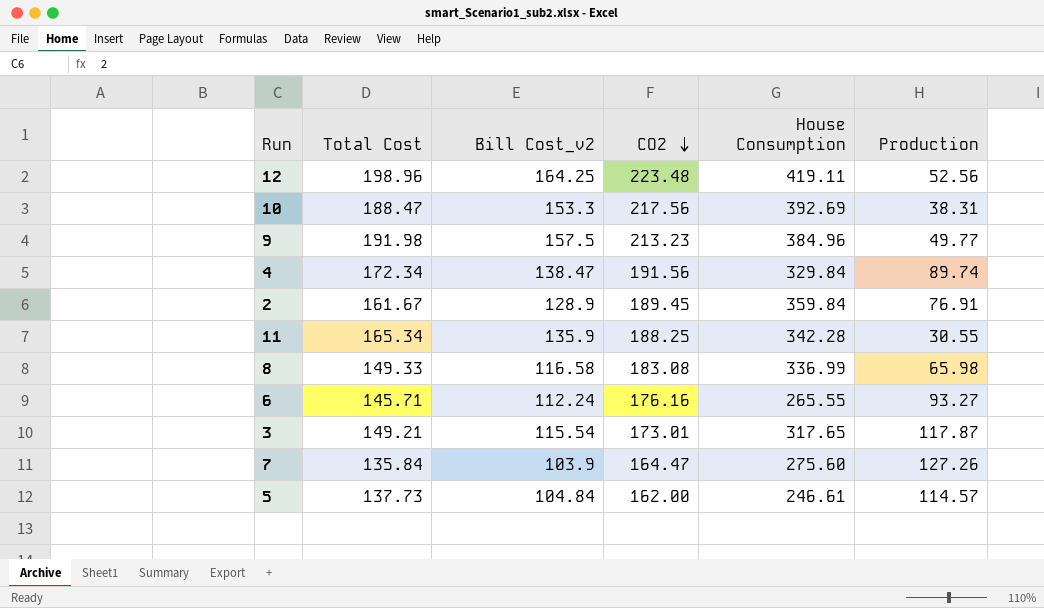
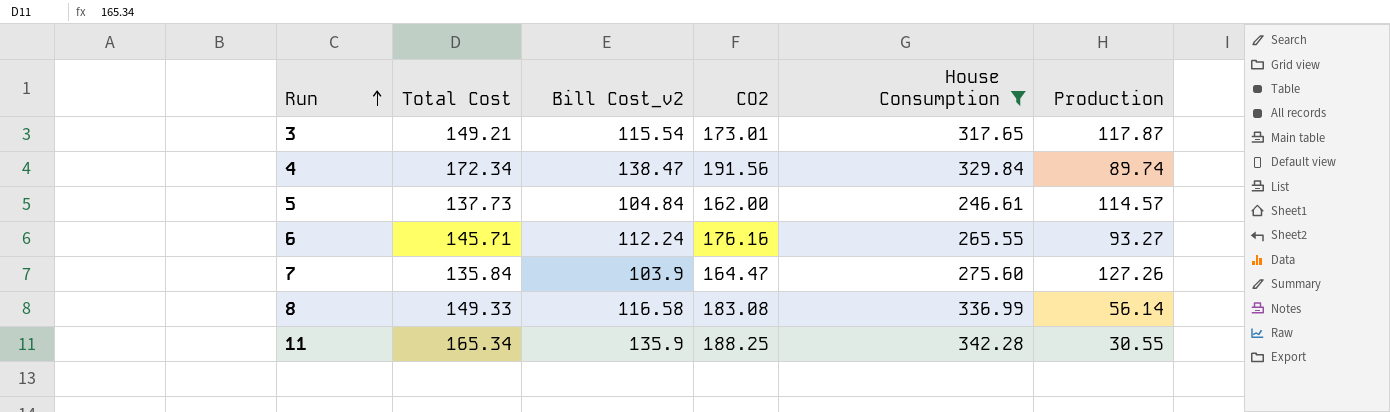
filter: none -> House Consumption <= 342.28
row order: CO2 descending -> Run ascending
8 | Production: 65.98 -> 56.14

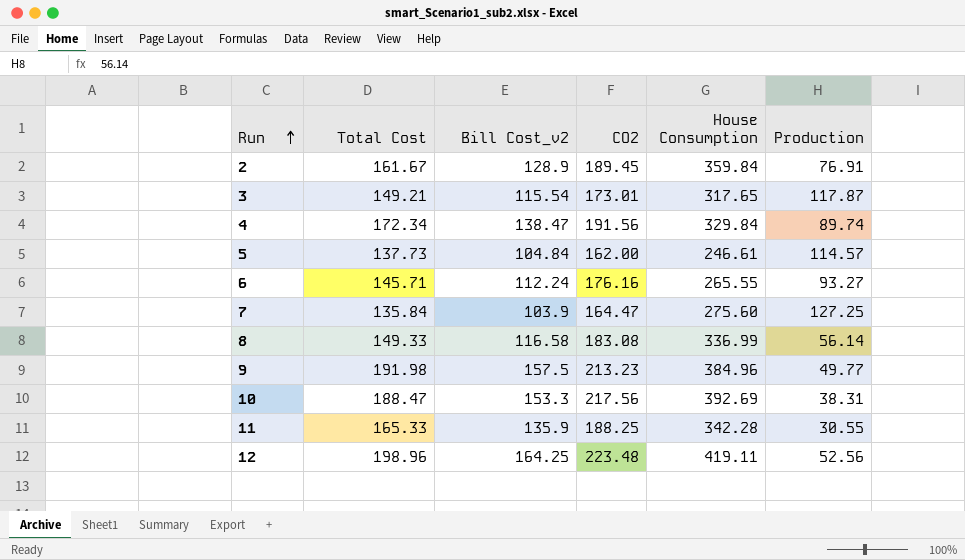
filter: House Consumption <= 342.28 -> none
7 | Production: 127.26 -> 127.25
11 | Total Cost: 165.34 -> 165.33

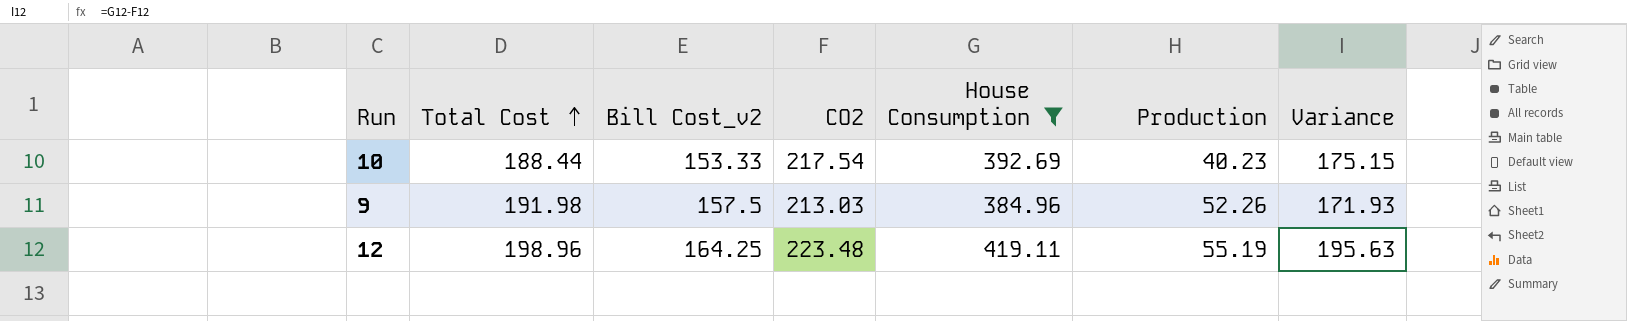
filter: none -> House Consumption >= 384.96
row order: Run ascending -> Total Cost ascending
column Variance | formula: none -> [House Consumption] - [CO2]
10 | Total Cost: 188.47 -> 188.44
10 | Bill Cost_v2: 153.3 -> 153.33
10 | CO2: 217.56 -> 217.54
10 | Production: 38.31 -> 40.23
9 | CO2: 213.23 -> 213.03
9 | Production: 49.77 -> 52.26
12 | Production: 52.56 -> 55.19

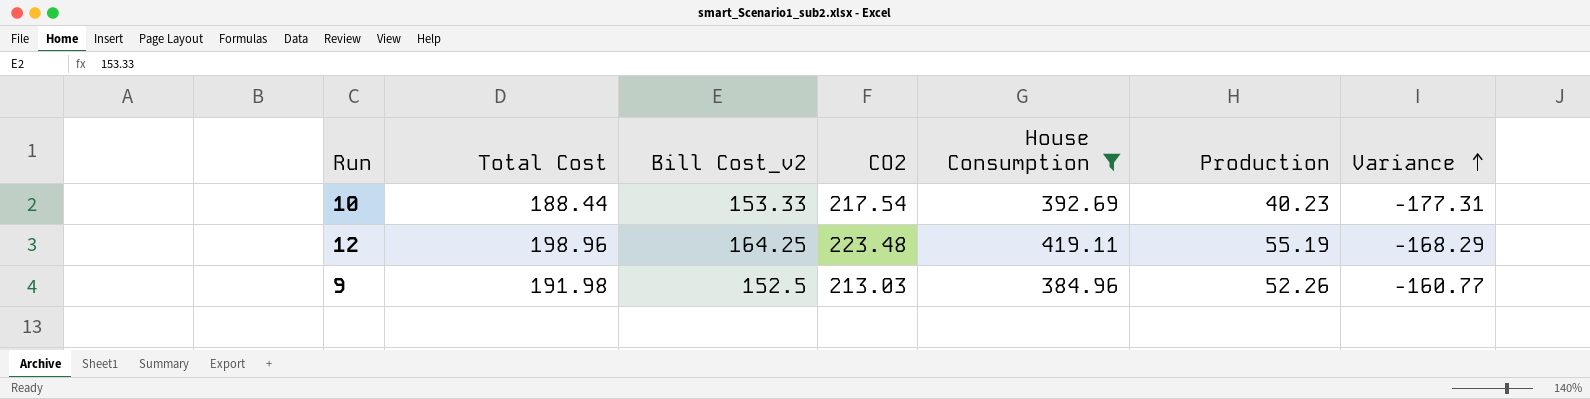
row order: Total Cost ascending -> Variance ascending
column Variance | formula: [House Consumption] - [CO2] -> [Production] - [CO2]
9 | Bill Cost_v2: 157.5 -> 152.5

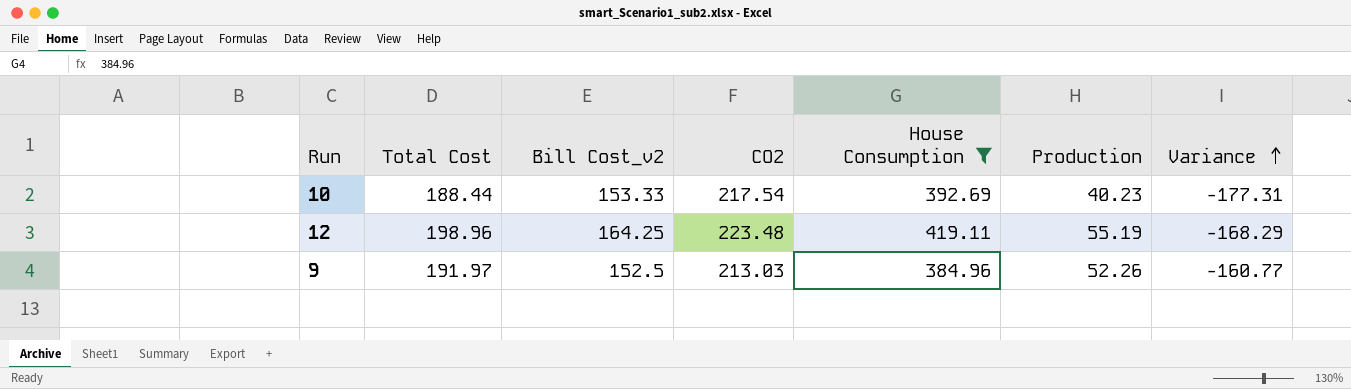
9 | Total Cost: 191.98 -> 191.97

